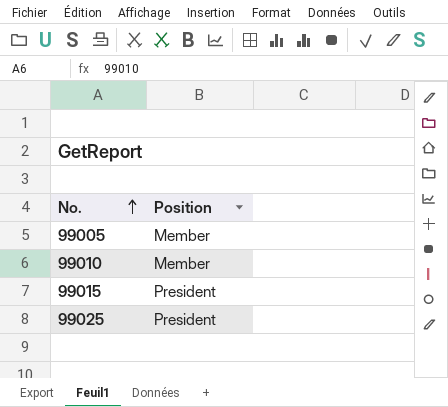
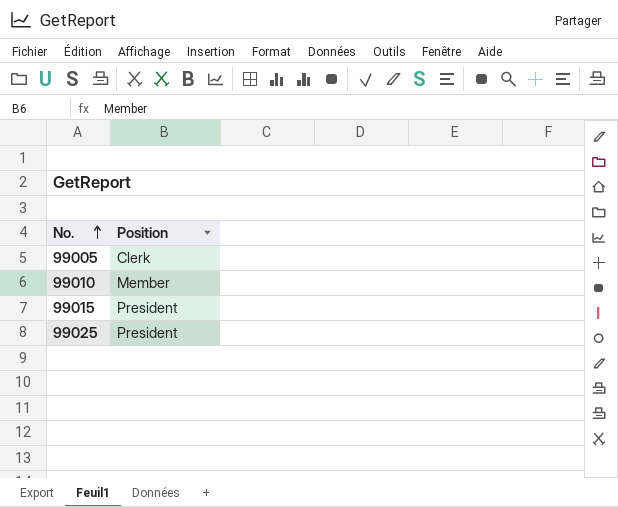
99005 | Position: Member -> Clerk

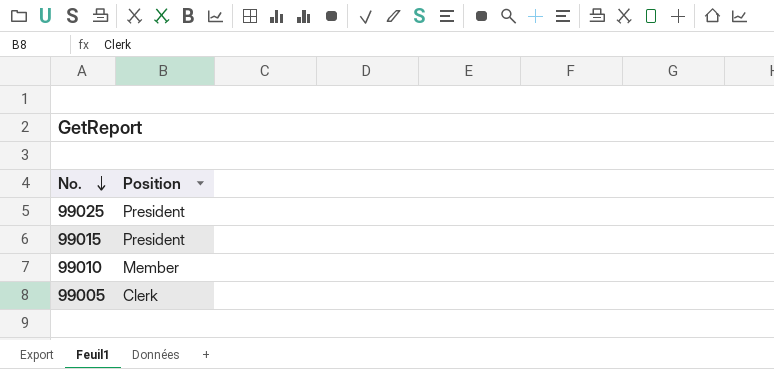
row order: No. ascending -> No. descending

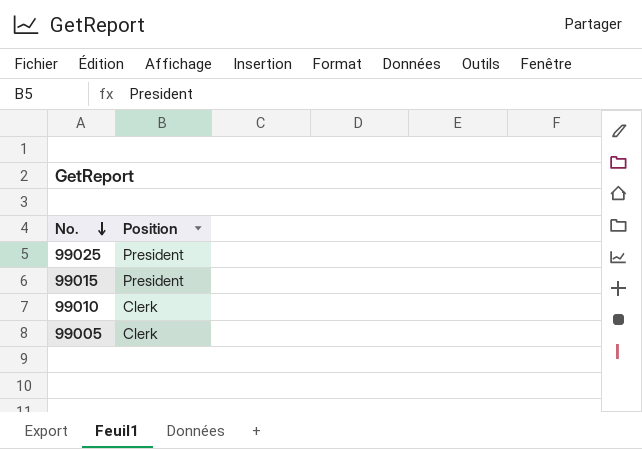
99010 | Position: Member -> Clerk

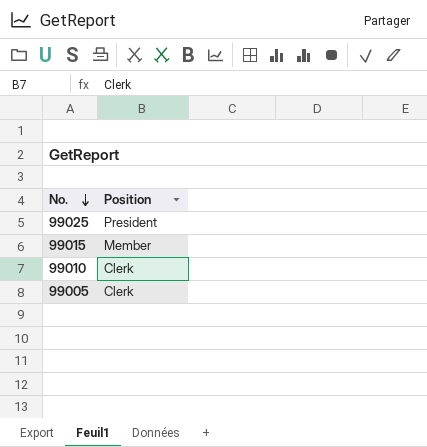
99015 | Position: President -> Member

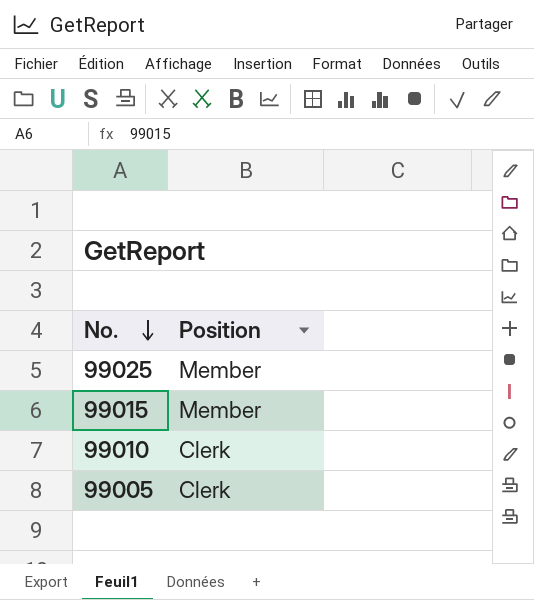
99025 | Position: President -> Member

